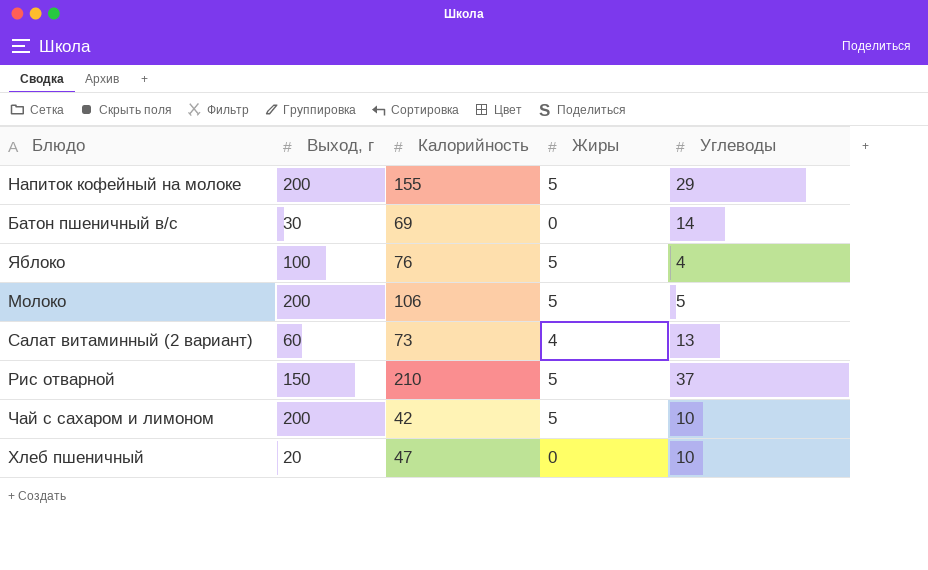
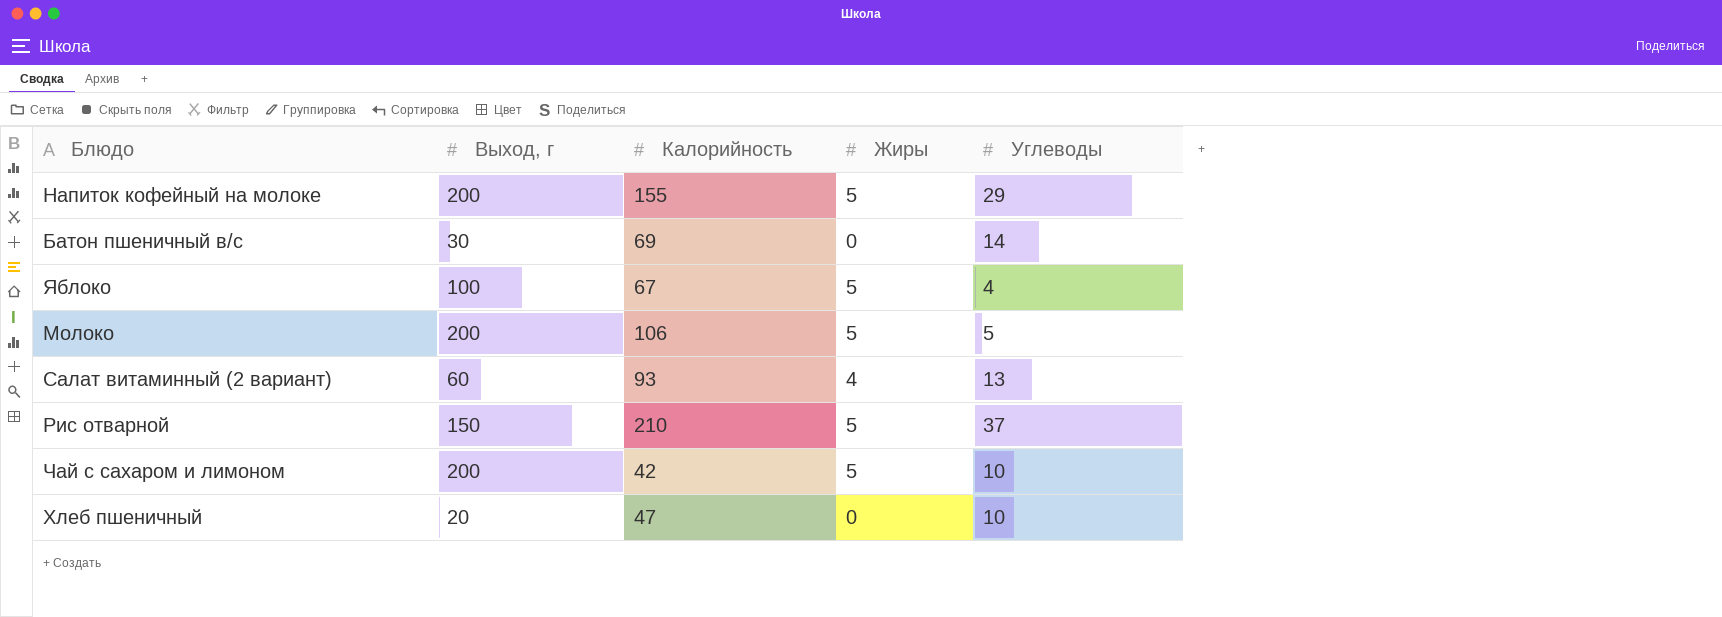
Яблоко | Калорийность: 76 -> 67
Салат витаминный (2 вариант) | Калорийность: 73 -> 93

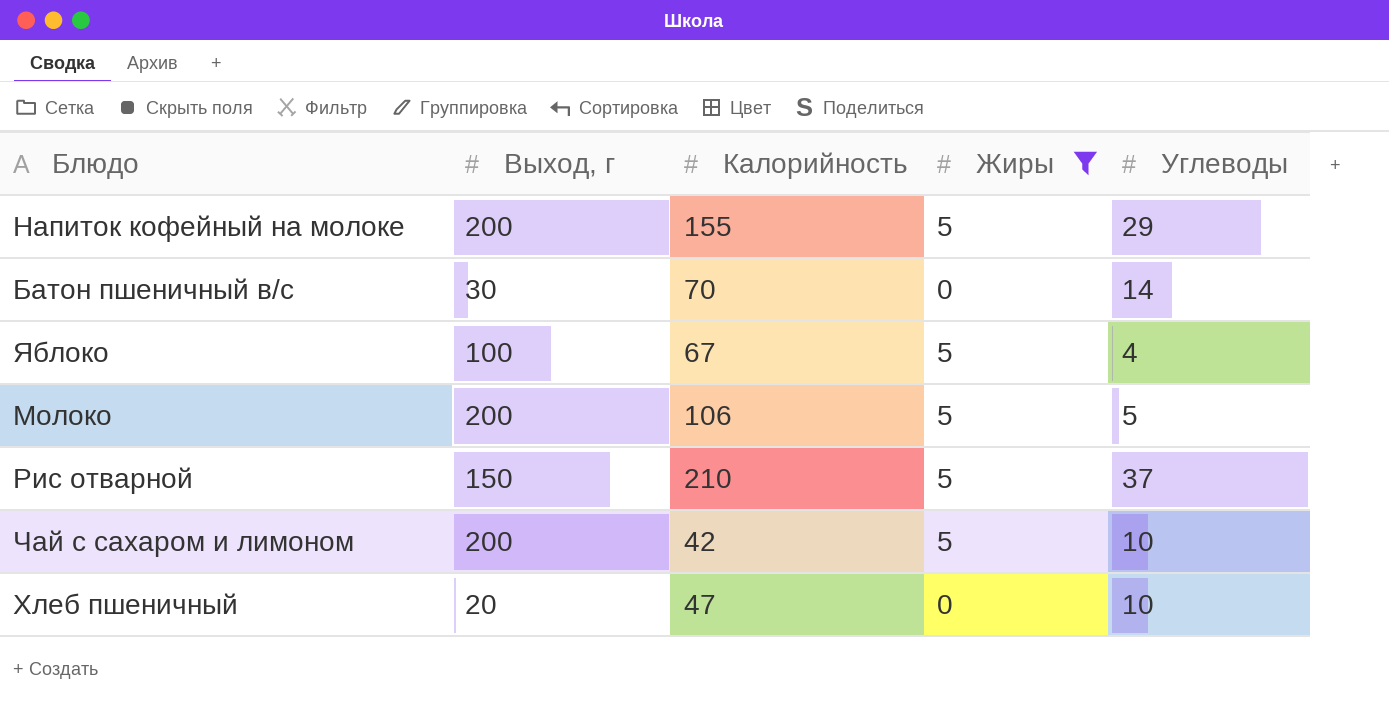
filter: none -> Жиры != 4
Батон пшеничный в/с | Калорийность: 69 -> 70

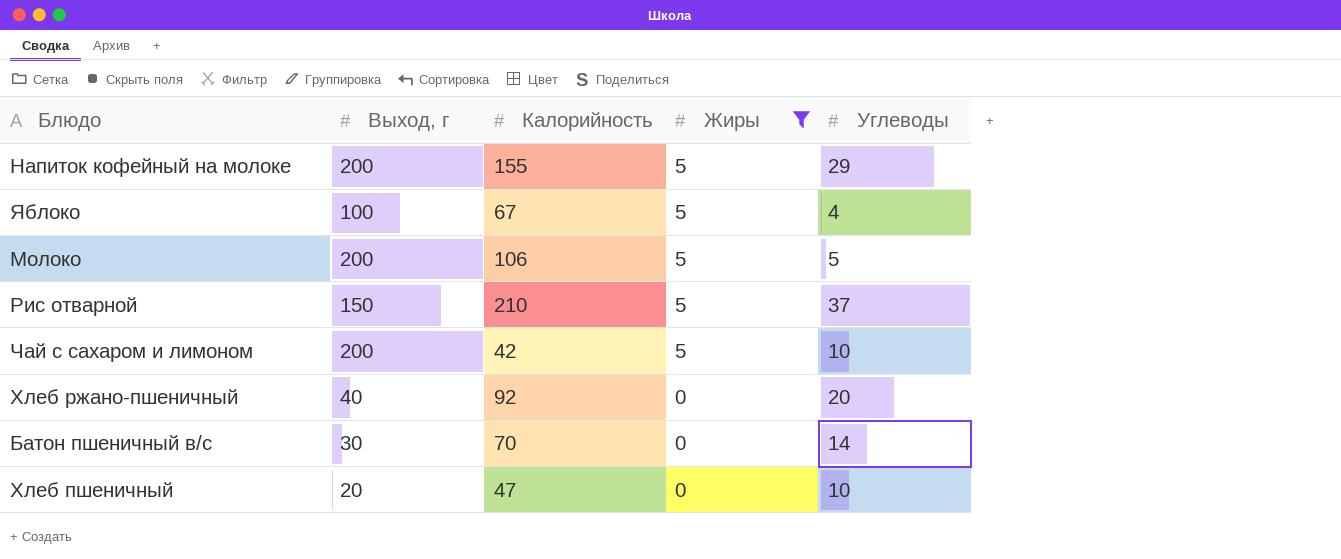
row order: none -> Жиры descending
row Хлеб ржано-пшеничный: none -> 40 | 92 | 0 | 20

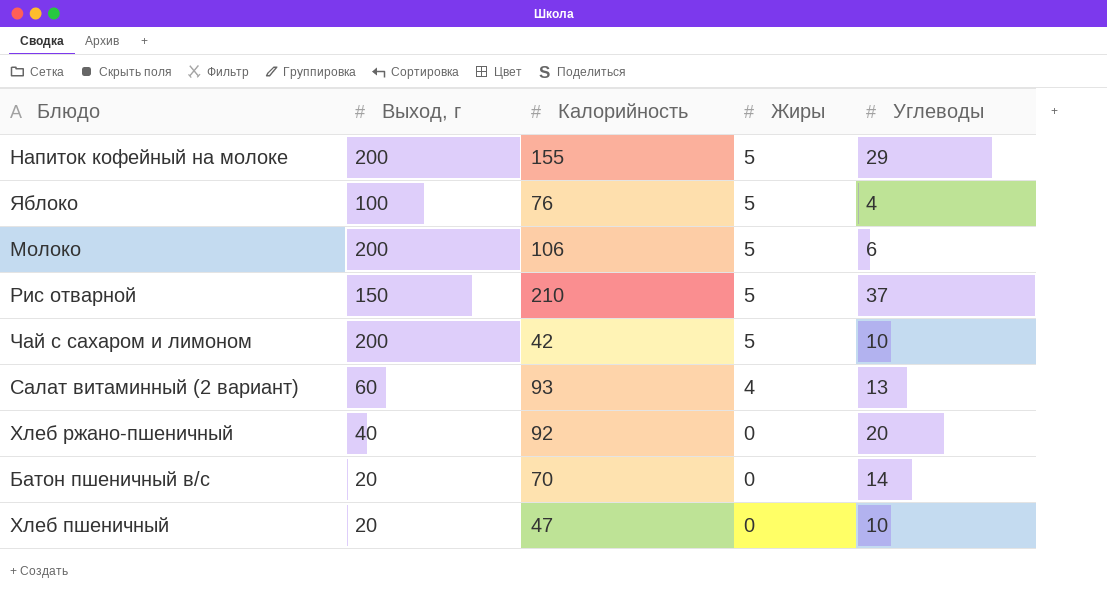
filter: Жиры != 4 -> none
Яблоко | Калорийность: 67 -> 76
Молоко | Углеводы: 5 -> 6
Батон пшеничный в/с | Выход, г: 30 -> 20

